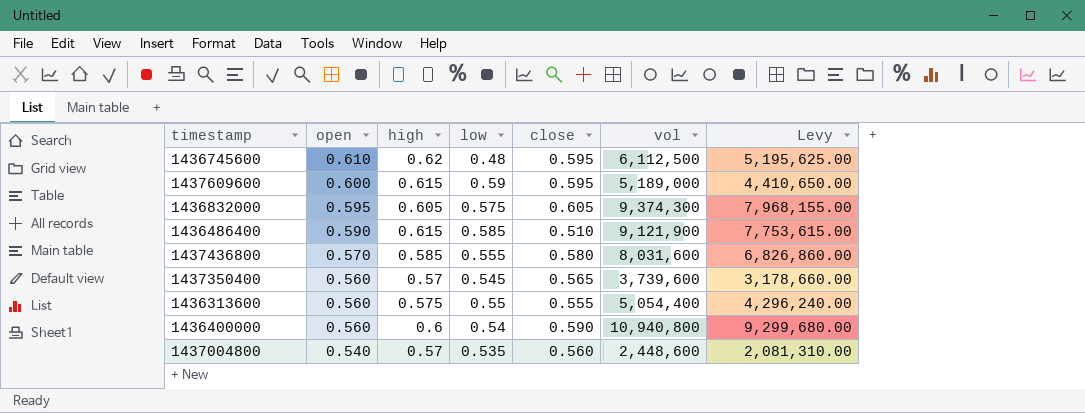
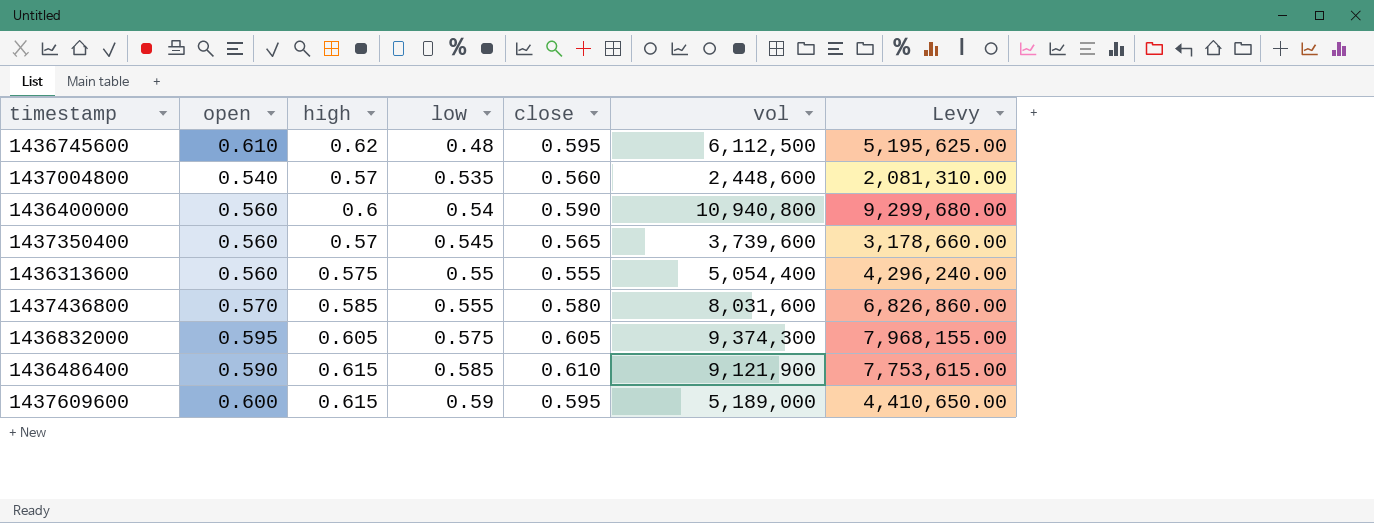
row order: open descending -> low ascending
1436486400 | close: 0.510 -> 0.610

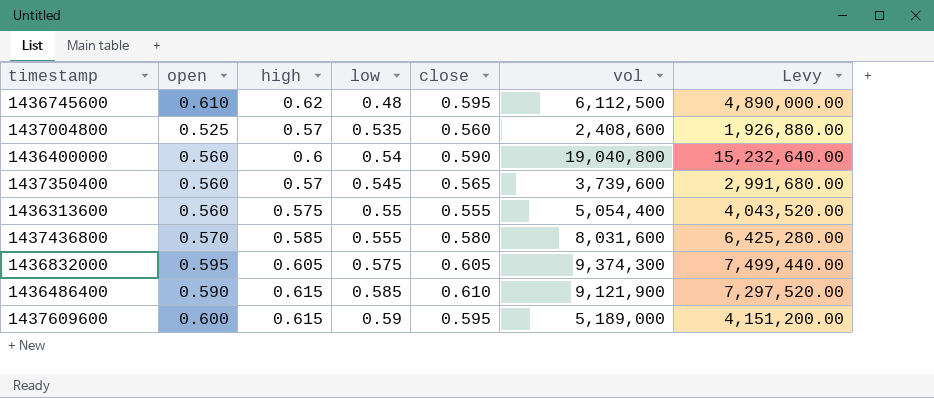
column Levy | formula: [vol] * 0.85 -> [vol] * 0.8
1437004800 | open: 0.540 -> 0.525
1437004800 | vol: 2,448,600 -> 2,408,600
1436400000 | vol: 10,940,800 -> 19,040,800

